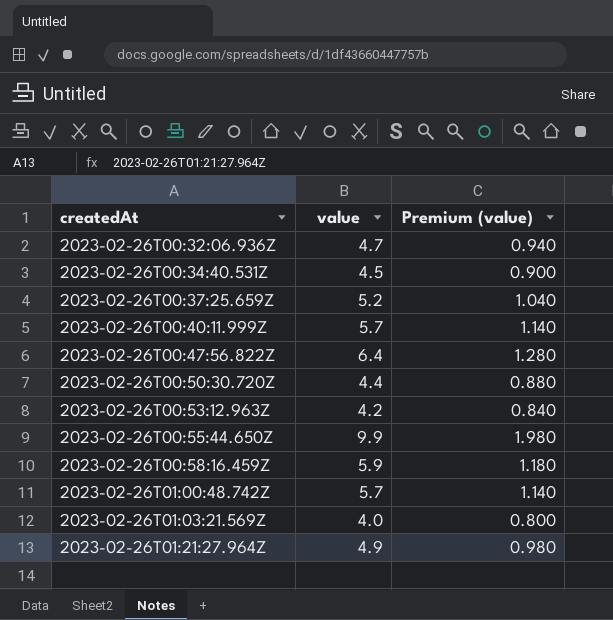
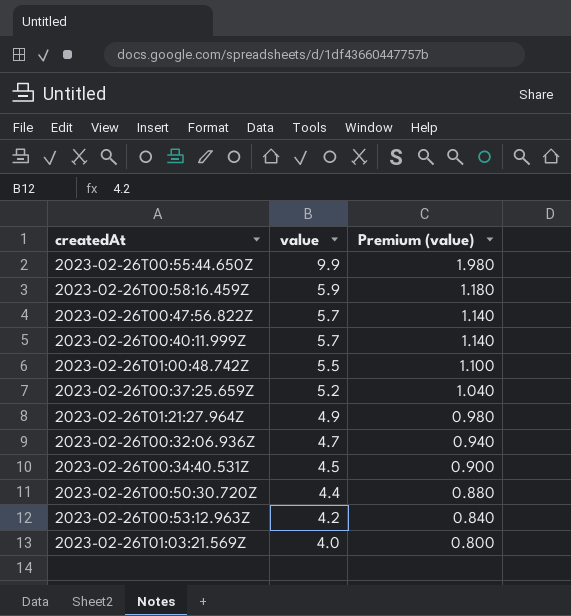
row order: createdAt ascending -> value descending
2023-02-26T00:47:56.822Z | value: 6.4 -> 5.7
2023-02-26T00:47:56.822Z | Premium (value): 1.280 -> 1.140
2023-02-26T01:00:48.742Z | value: 5.7 -> 5.5
2023-02-26T01:00:48.742Z | Premium (value): 1.140 -> 1.100

